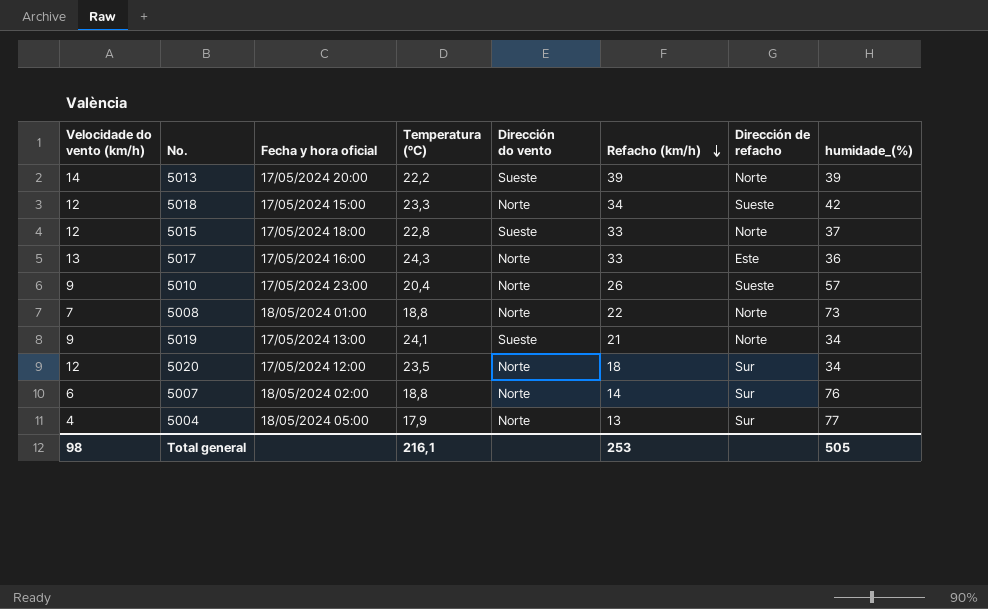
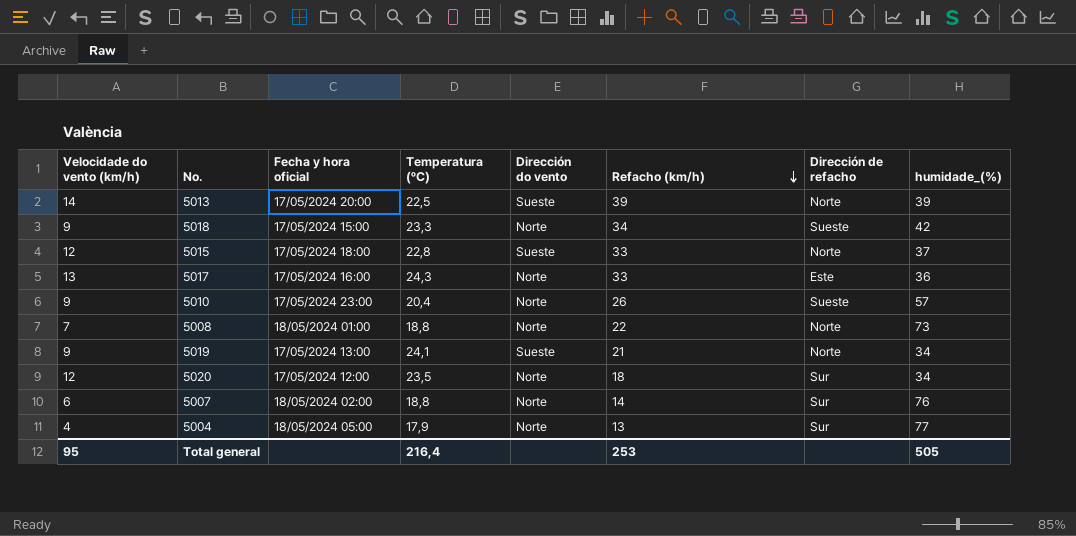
5013 | Temperatura (ºC): 22,2 -> 22,5
5018 | Velocidade do vento (km/h): 12 -> 9
Total general | Velocidade do vento (km/h): 98 -> 95
Total general | Temperatura (ºC): 216,1 -> 216,4

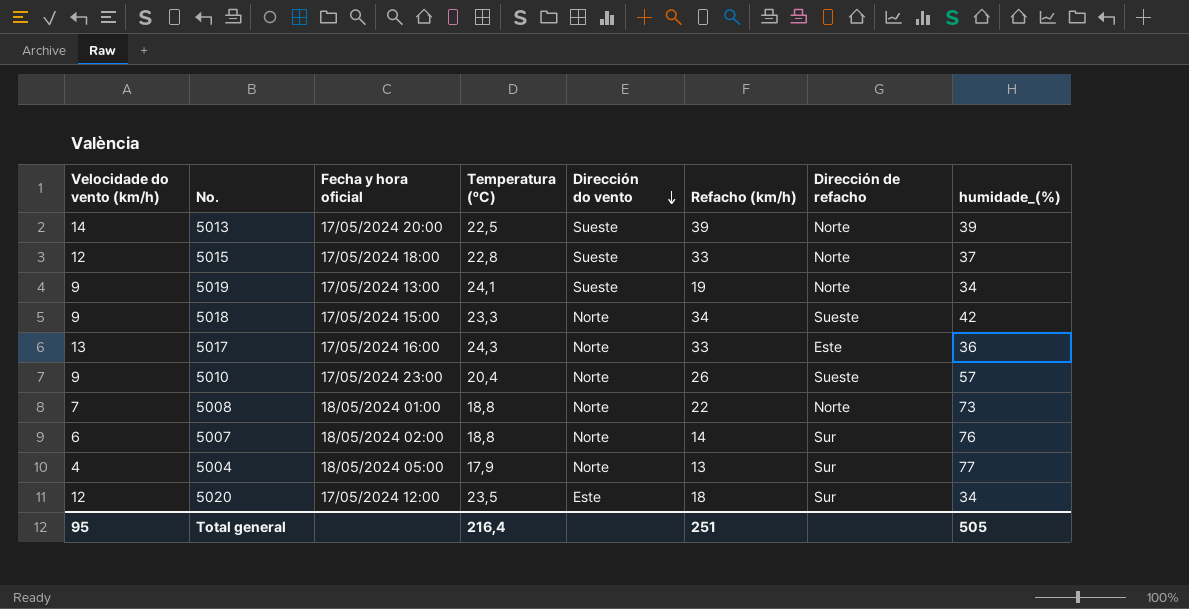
row order: Refacho (km/h) descending -> Dirección do vento descending
5019 | Refacho (km/h): 21 -> 19
5020 | Dirección do vento: Norte -> Este
Total general | Refacho (km/h): 253 -> 251

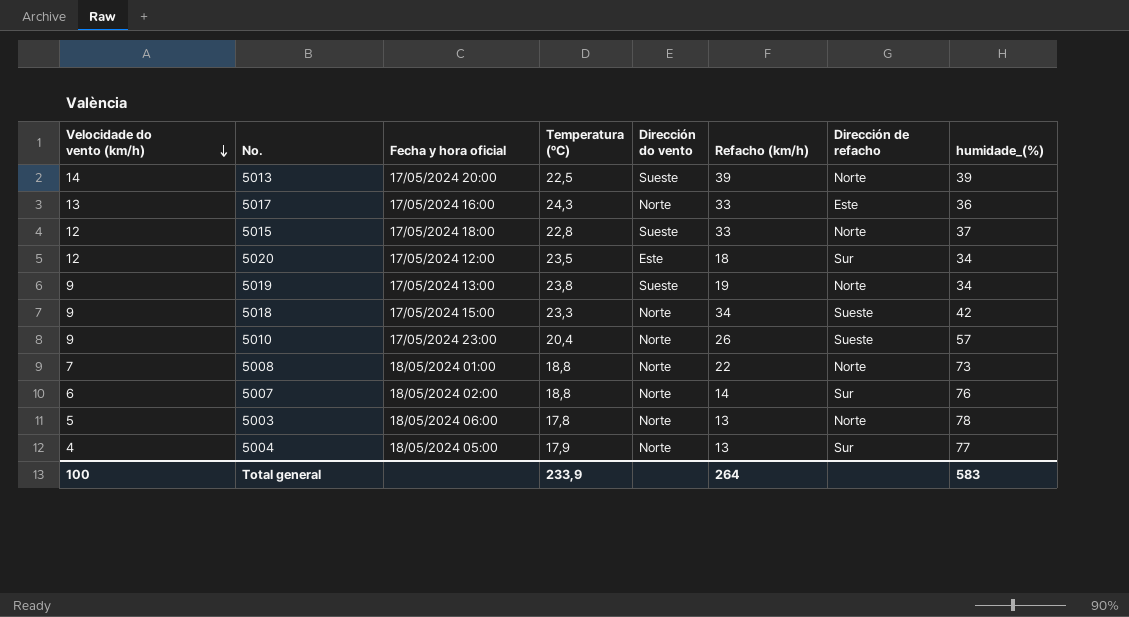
row order: Dirección do vento descending -> Velocidade do vento (km/h) descending
5019 | Temperatura (ºC): 24,1 -> 23,8
row 5003: none -> 5 | 18/05/2024 06:00 | 17,8 | Norte | 13 | Norte | 78
Total general | Velocidade do vento (km/h): 95 -> 100
Total general | Temperatura (ºC): 216,4 -> 233,9
Total general | Refacho (km/h): 251 -> 264
Total general | humidade_(%): 505 -> 583

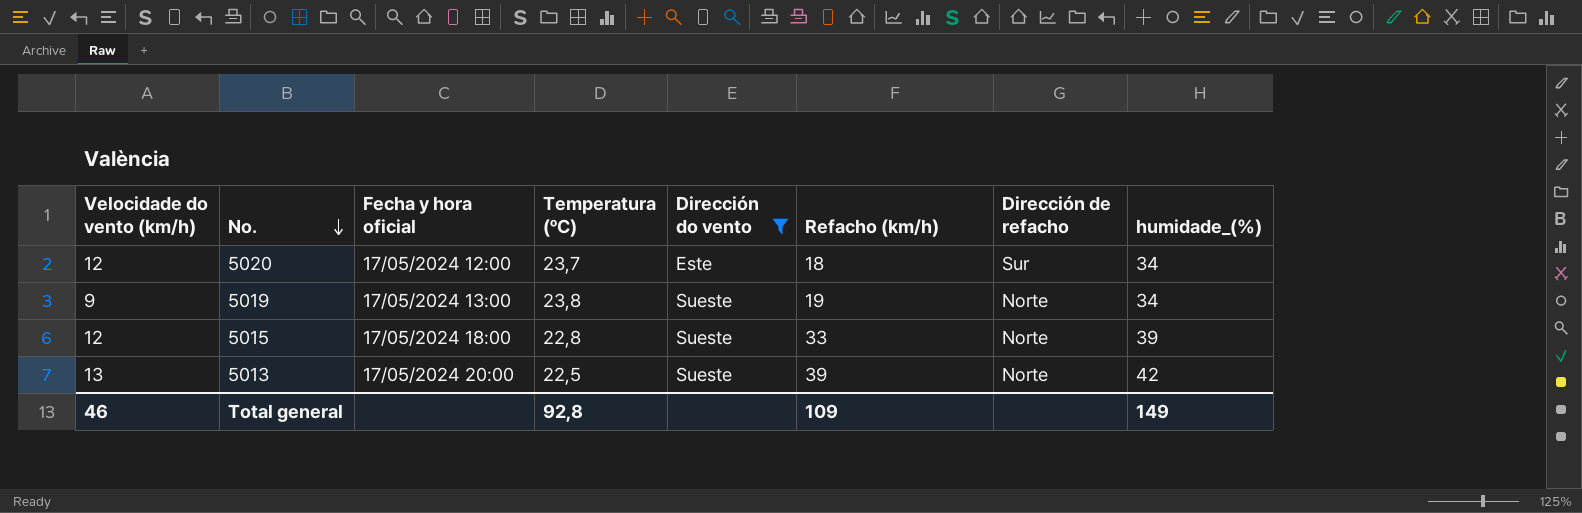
filter: none -> Dirección do vento != Norte
row order: Velocidade do vento (km/h) descending -> No. descending
5020 | Temperatura (ºC): 23,5 -> 23,7
5015 | humidade_(%): 37 -> 39
5013 | Velocidade do vento (km/h): 14 -> 13
5013 | humidade_(%): 39 -> 42
Total general | Velocidade do vento (km/h): 100 -> 46
Total general | Temperatura (ºC): 233,9 -> 92,8
Total general | Refacho (km/h): 264 -> 109
Total general | humidade_(%): 583 -> 149

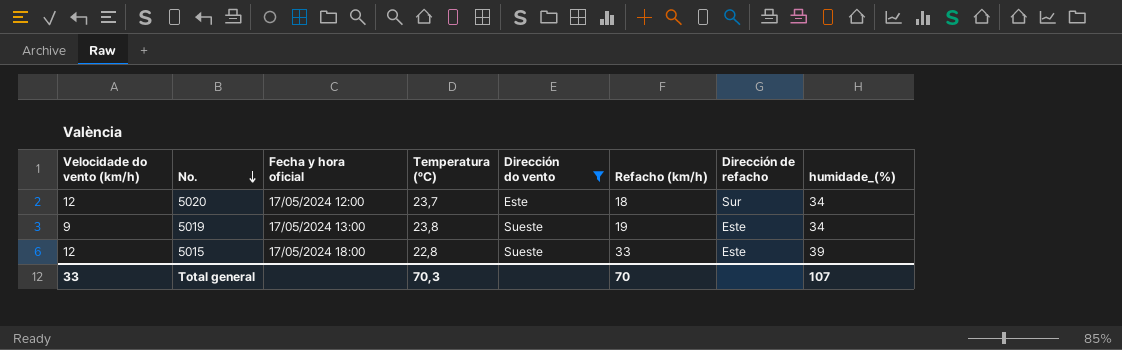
row 5013: 13 | 17/05/2024 20:00 | 22,5 | Sueste | 39 | Norte | 42 -> none
5019 | Dirección de refacho: Norte -> Este
5015 | Dirección de refacho: Norte -> Este
Total general | Velocidade do vento (km/h): 46 -> 33
Total general | Temperatura (ºC): 92,8 -> 70,3
Total general | Refacho (km/h): 109 -> 70
Total general | humidade_(%): 149 -> 107

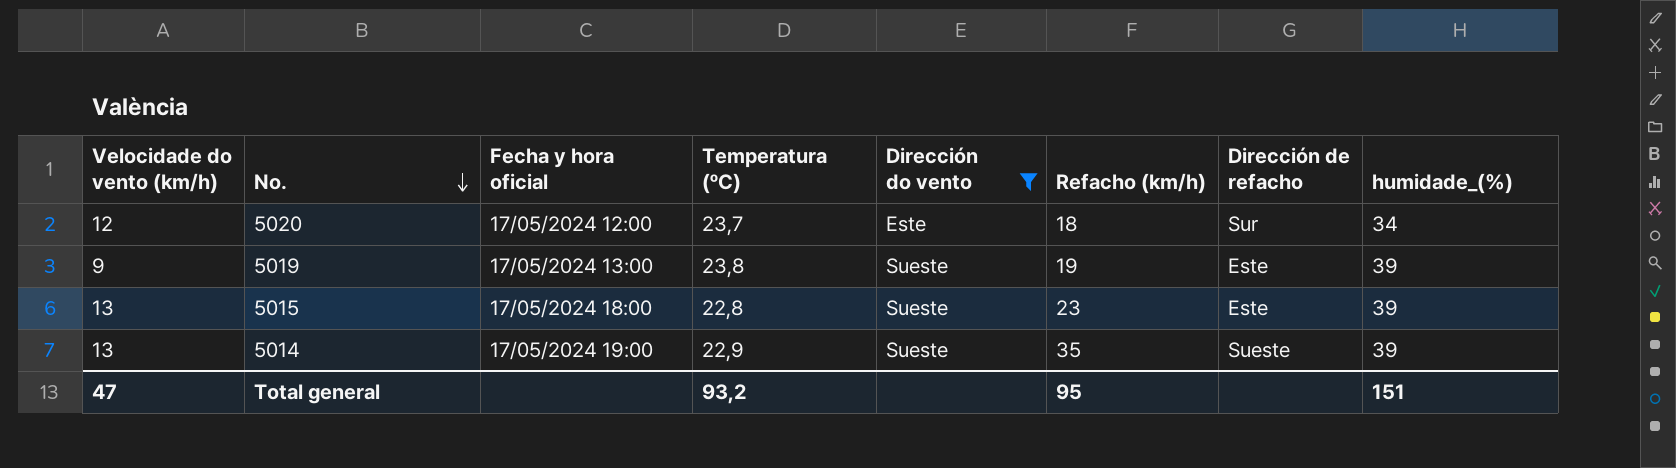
5019 | humidade_(%): 34 -> 39
5015 | Velocidade do vento (km/h): 12 -> 13
5015 | Refacho (km/h): 33 -> 23
row 5014: none -> 13 | 17/05/2024 19:00 | 22,9 | Sueste | 35 | Sueste | 39
Total general | Velocidade do vento (km/h): 33 -> 47
Total general | Temperatura (ºC): 70,3 -> 93,2
Total general | Refacho (km/h): 70 -> 95
Total general | humidade_(%): 107 -> 151

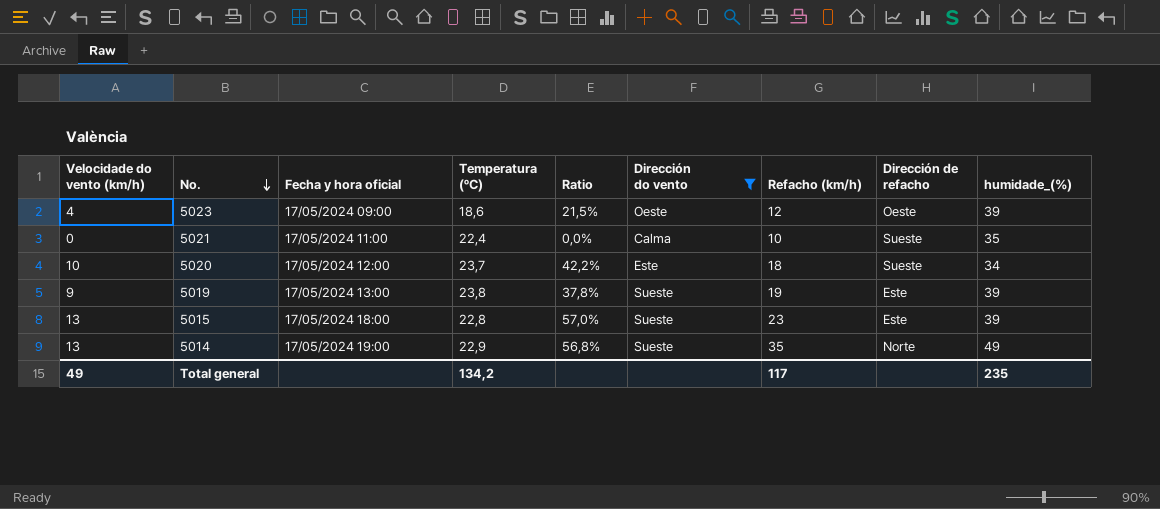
column Ratio | formula: none -> [Velocidade do vento (km/h)] / [Temperatura (ºC)]
row 5023: none -> 4 | 17/05/2024 09:00 | 18,6 | 21,5% | Oeste | 12 | Oeste | 39
row 5021: none -> 0 | 17/05/2024 11:00 | 22,4 | 0,0% | Calma | 10 | Sueste | 35
5020 | Velocidade do vento (km/h): 12 -> 10
5020 | Dirección de refacho: Sur -> Sueste
5014 | Dirección de refacho: Sueste -> Norte
5014 | humidade_(%): 39 -> 49
Total general | Velocidade do vento (km/h): 47 -> 49
Total general | Temperatura (ºC): 93,2 -> 134,2
Total general | Refacho (km/h): 95 -> 117
Total general | humidade_(%): 151 -> 235

